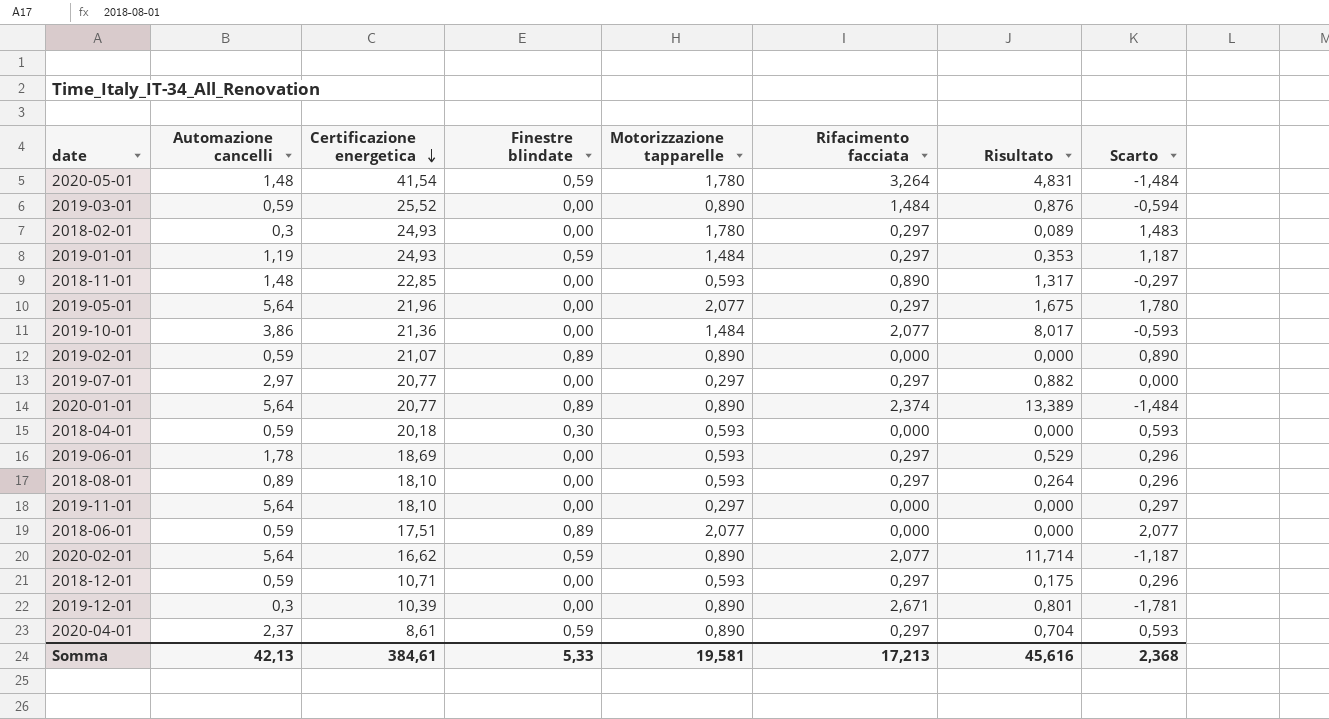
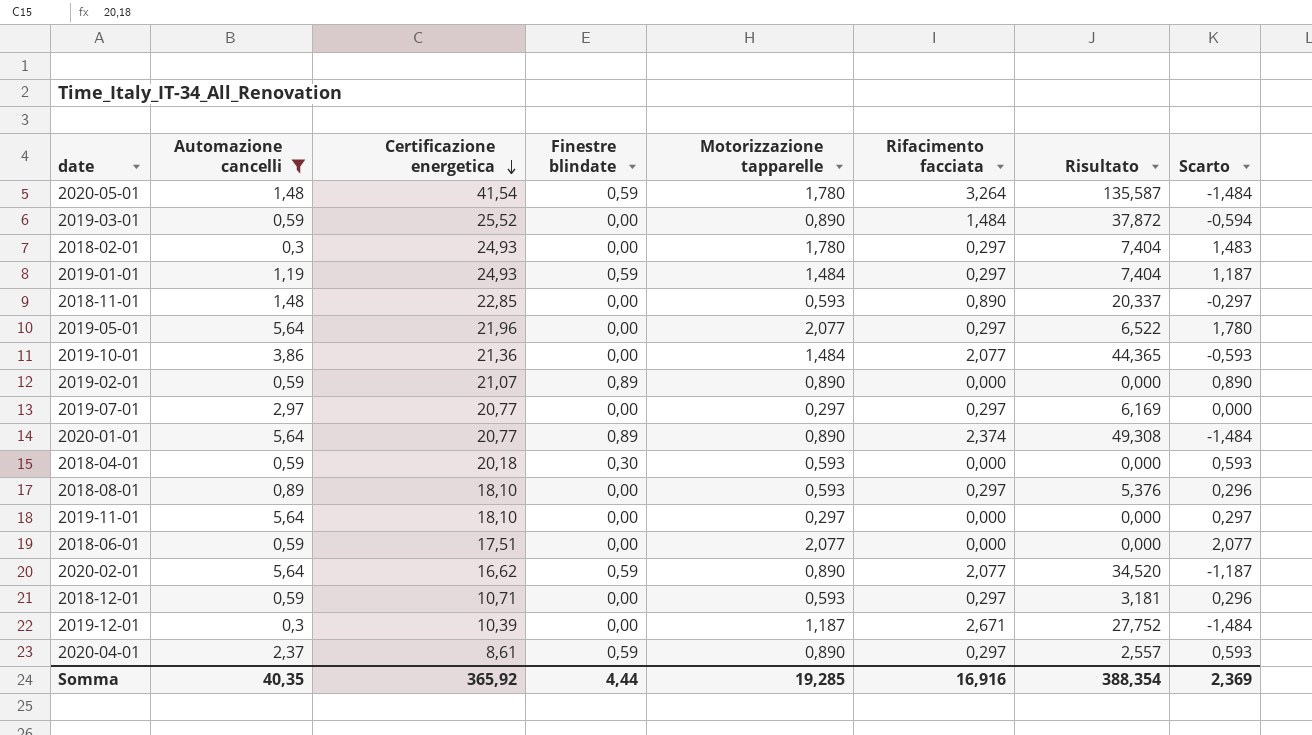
filter: none -> Automazione cancelli != 1,78
column Risultato | formula: [Automazione cancelli] * [Rifacimento facciata] -> [Certificazione energetica] * [Rifacimento facciata]
2018-06-01 | Finestre blindate: 0,89 -> 0,00
2019-12-01 | Motorizzazione tapparelle: 0,890 -> 1,187
2019-12-01 | Scarto: -1,781 -> -1,484
Somma | Automazione cancelli: 42,13 -> 40,35
Somma | Certificazione energetica: 384,61 -> 365,92
Somma | Finestre blindate: 5,33 -> 4,44
Somma | Motorizzazione tapparelle: 19,581 -> 19,285
Somma | Rifacimento facciata: 17,213 -> 16,916
Somma | Risultato: 45,616 -> 388,354
Somma | Scarto: 2,368 -> 2,369

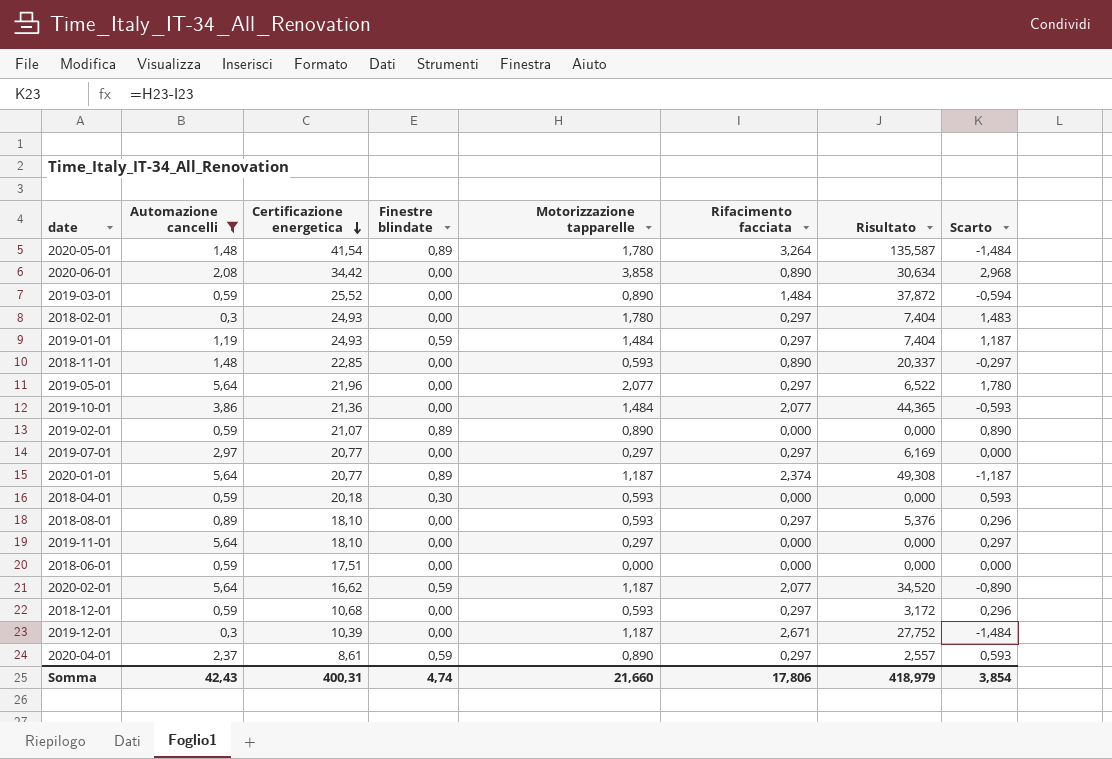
2020-05-01 | Finestre blindate: 0,59 -> 0,89
row 2020-06-01: none -> 2,08 | 34,42 | 0,00 | 3,858 | 0,890 | 30,634 | 2,968
2020-01-01 | Motorizzazione tapparelle: 0,890 -> 1,187
2020-01-01 | Scarto: -1,484 -> -1,187
2018-06-01 | Motorizzazione tapparelle: 2,077 -> 0,000
2018-06-01 | Scarto: 2,077 -> 0,000
2020-02-01 | Motorizzazione tapparelle: 0,890 -> 1,187
2020-02-01 | Scarto: -1,187 -> -0,890
2018-12-01 | Certificazione energetica: 10,71 -> 10,68
2018-12-01 | Risultato: 3,181 -> 3,172
Somma | Automazione cancelli: 40,35 -> 42,43
Somma | Certificazione energetica: 365,92 -> 400,31
Somma | Finestre blindate: 4,44 -> 4,74
Somma | Motorizzazione tapparelle: 19,285 -> 21,660
Somma | Rifacimento facciata: 16,916 -> 17,806
Somma | Risultato: 388,354 -> 418,979
Somma | Scarto: 2,369 -> 3,854

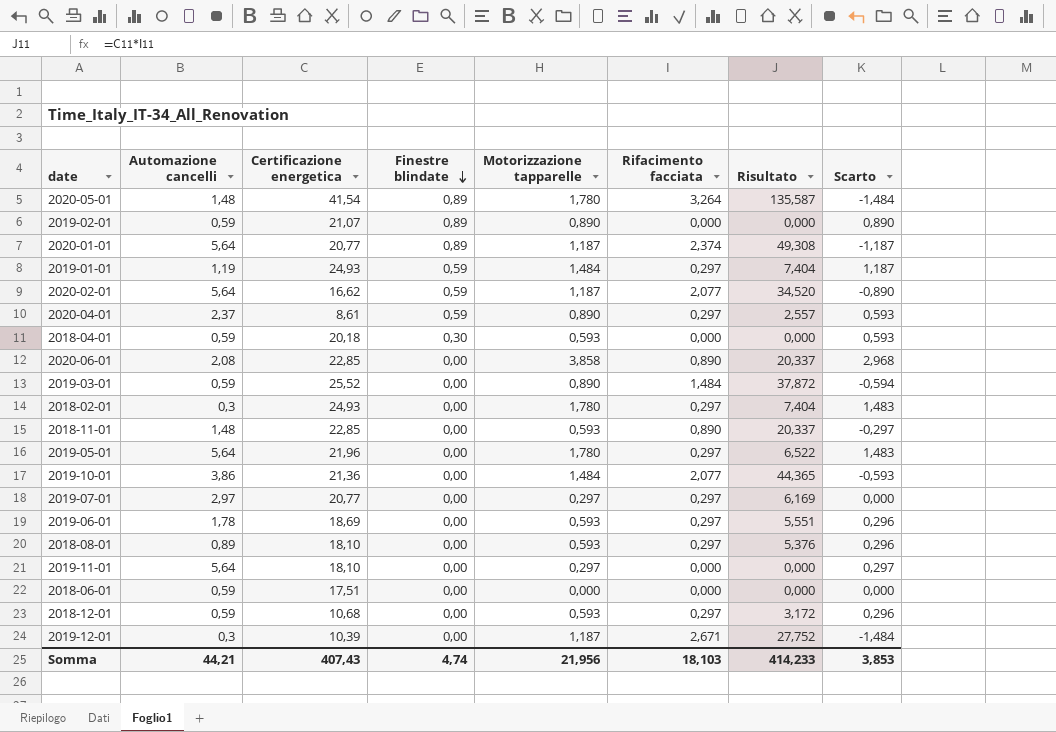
filter: Automazione cancelli != 1,78 -> none
row order: Certificazione energetica descending -> Finestre blindate descending
2020-06-01 | Certificazione energetica: 34,42 -> 22,85
2020-06-01 | Risultato: 30,634 -> 20,337
2019-05-01 | Motorizzazione tapparelle: 2,077 -> 1,780
2019-05-01 | Scarto: 1,780 -> 1,483
Somma | Automazione cancelli: 42,43 -> 44,21
Somma | Certificazione energetica: 400,31 -> 407,43
Somma | Motorizzazione tapparelle: 21,660 -> 21,956
Somma | Rifacimento facciata: 17,806 -> 18,103
Somma | Risultato: 418,979 -> 414,233
Somma | Scarto: 3,854 -> 3,853

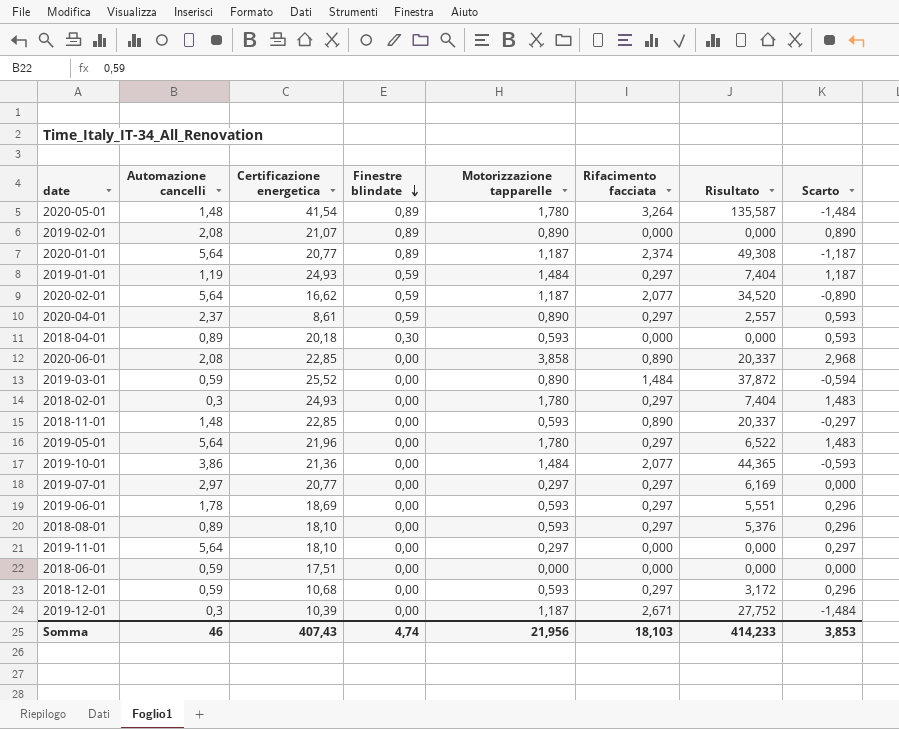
2019-02-01 | Automazione cancelli: 0,59 -> 2,08
2018-04-01 | Automazione cancelli: 0,59 -> 0,89
Somma | Automazione cancelli: 44,21 -> 46

